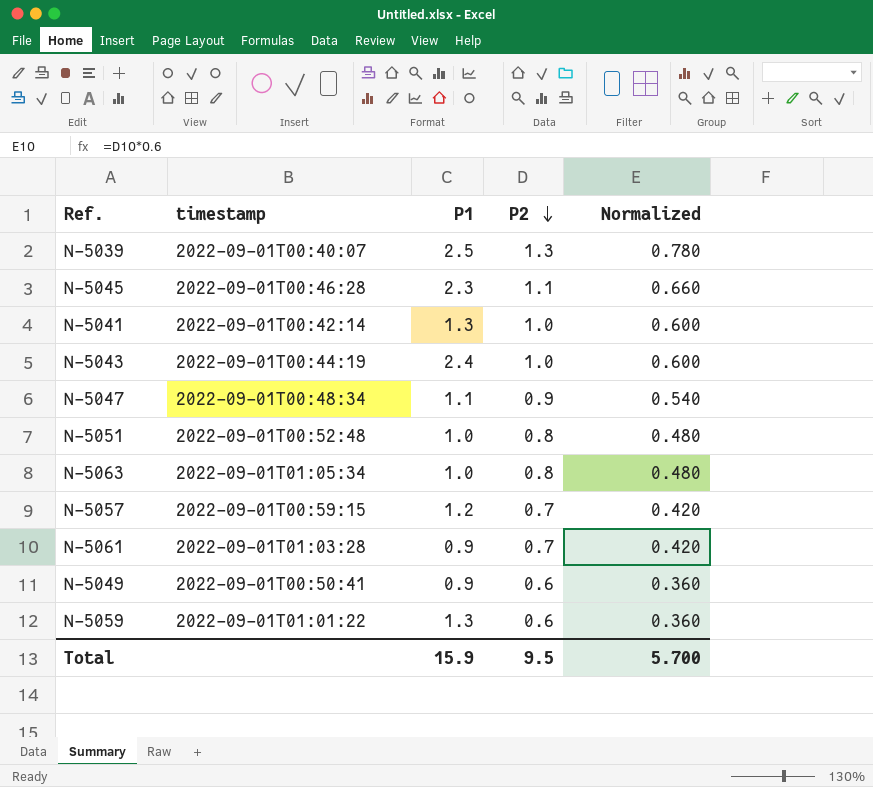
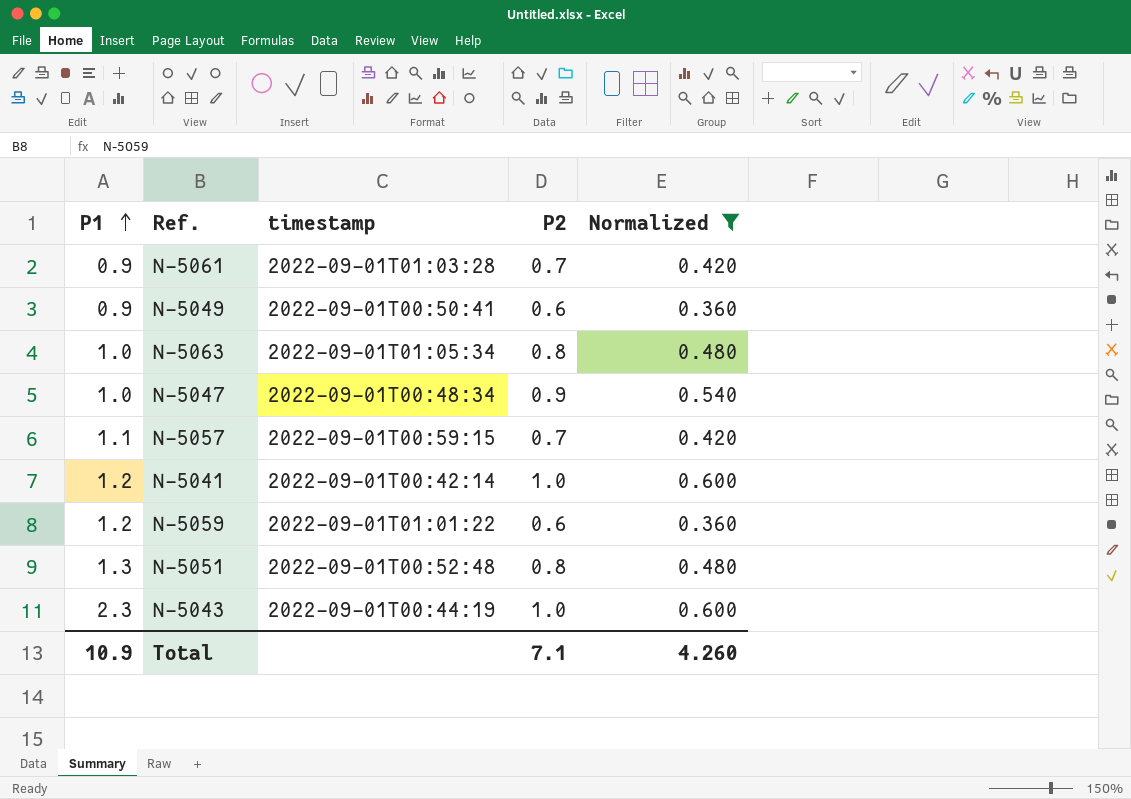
filter: none -> Normalized <= 0.600
row order: P2 descending -> P1 ascending
column P1 | position: 3 -> 1
N-5047 | P1: 1.1 -> 1.0
N-5057 | P1: 1.2 -> 1.1
N-5041 | P1: 1.3 -> 1.2
N-5059 | P1: 1.3 -> 1.2
N-5051 | P1: 1.0 -> 1.3
N-5043 | P1: 2.4 -> 2.3
Total | P1: 15.9 -> 10.9
Total | P2: 9.5 -> 7.1
Total | Normalized: 5.700 -> 4.260

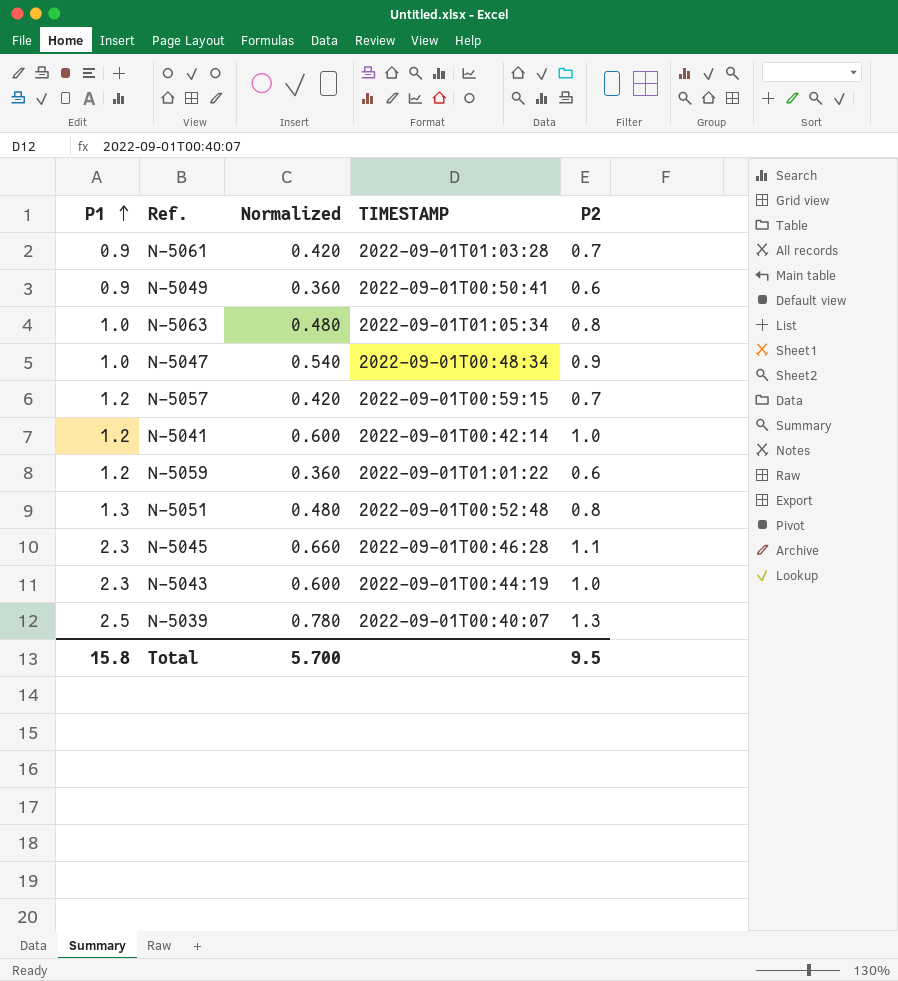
filter: Normalized <= 0.600 -> none
column Normalized | position: 5 -> 3
column name: timestamp -> TIMESTAMP
N-5057 | P1: 1.1 -> 1.2
Total | P1: 10.9 -> 15.8
Total | Normalized: 4.260 -> 5.700
Total | P2: 7.1 -> 9.5

